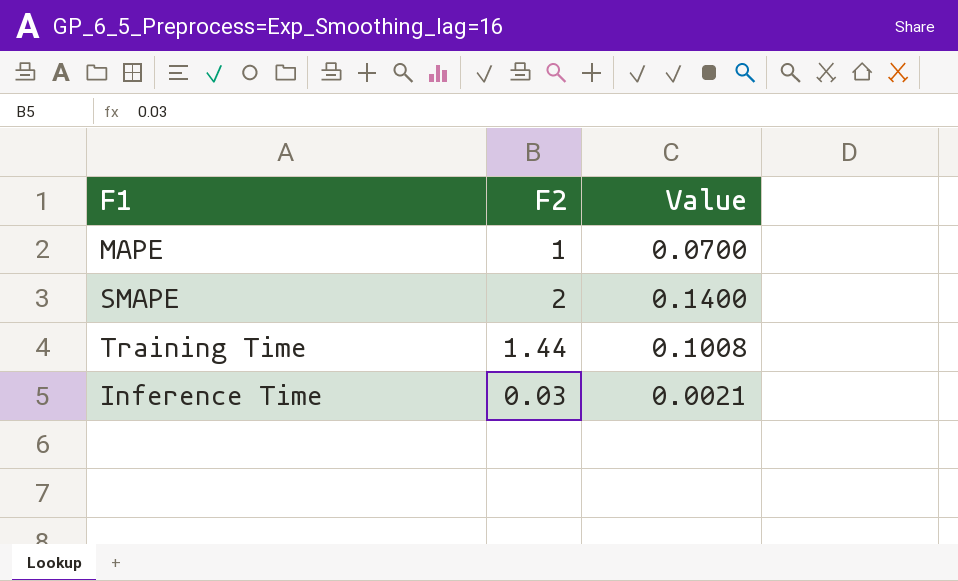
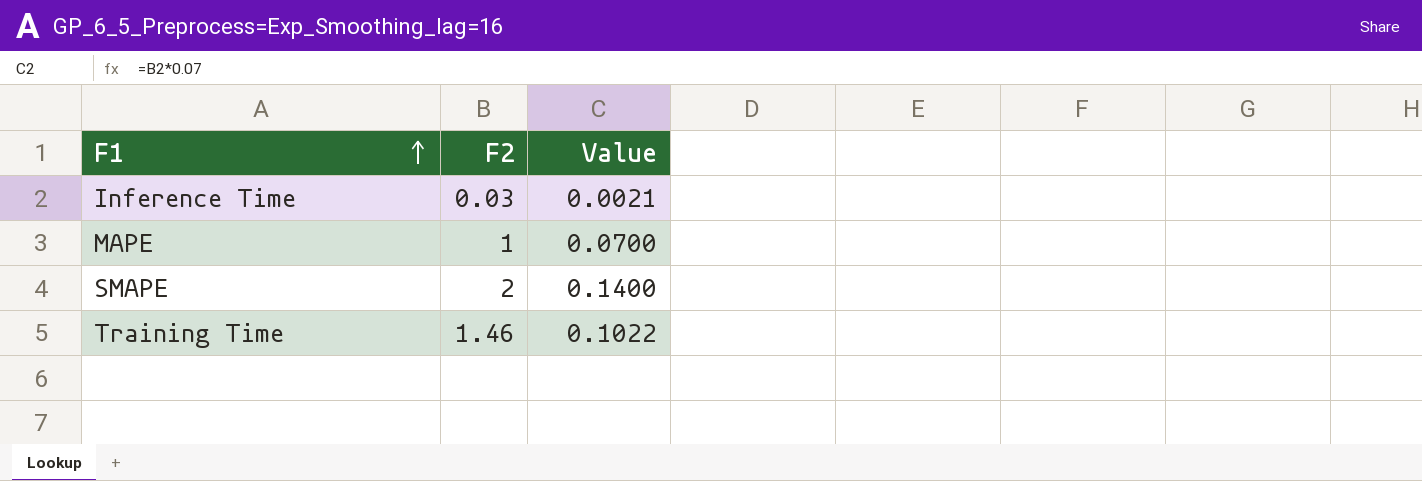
row order: none -> F1 ascending
Training Time | F2: 1.44 -> 1.46
Training Time | Value: 0.1008 -> 0.1022

